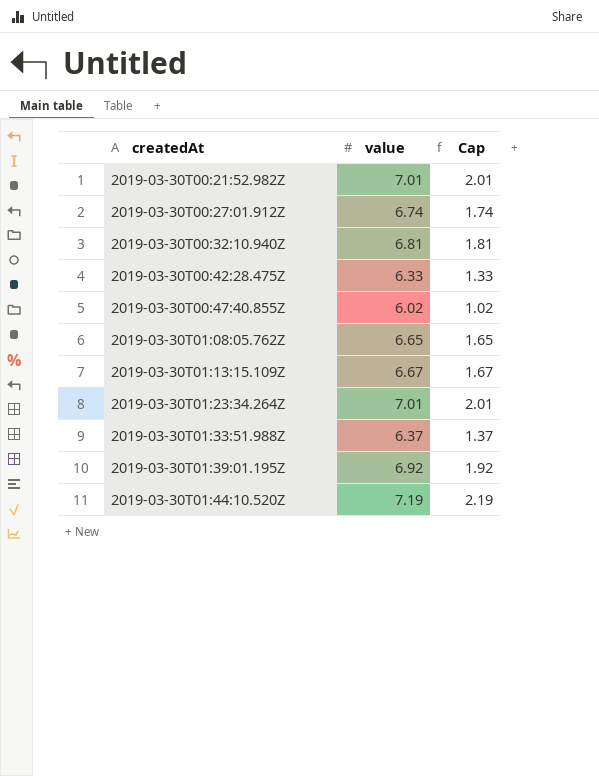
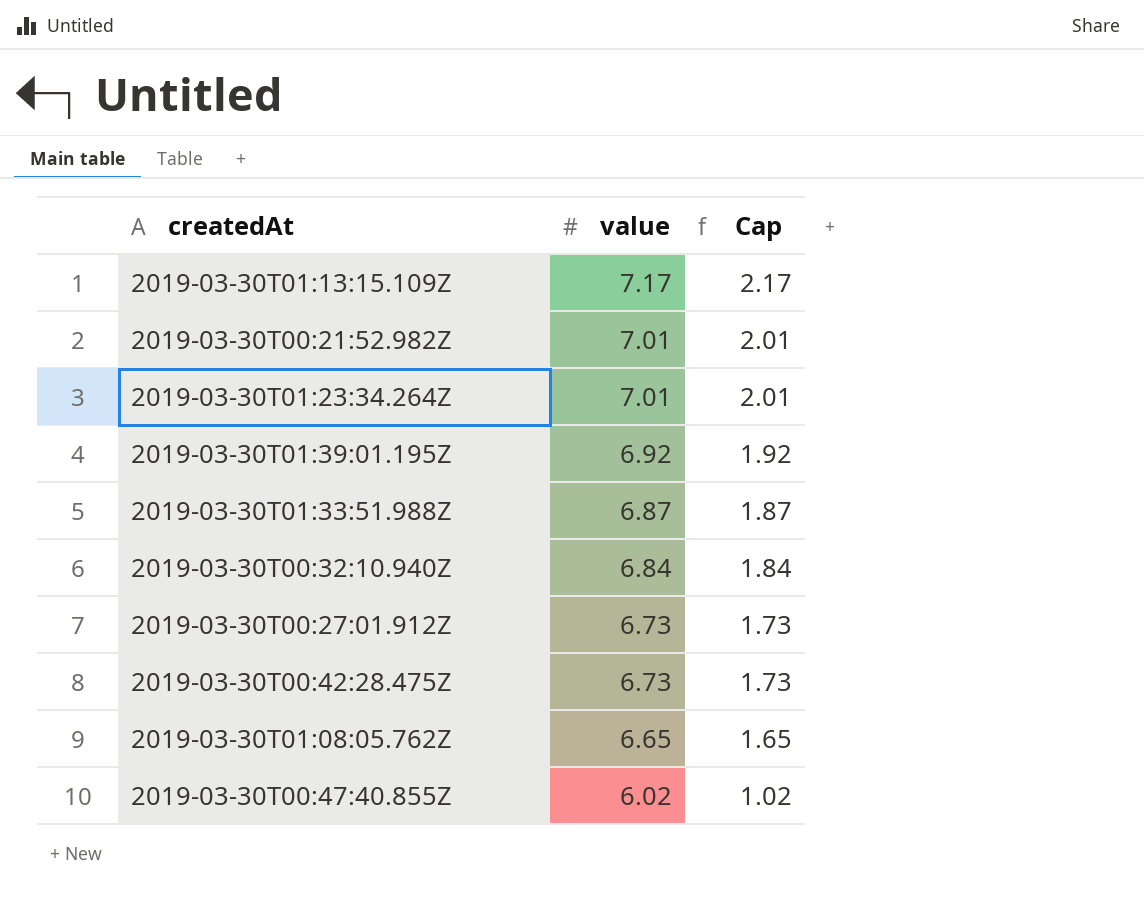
row order: createdAt ascending -> value descending
row 2019-03-30T01:44:10.520Z: 7.19 | 2.19 -> none
2019-03-30T01:13:15.109Z | value: 6.67 -> 7.17
2019-03-30T01:13:15.109Z | Cap: 1.67 -> 2.17
2019-03-30T01:33:51.988Z | value: 6.37 -> 6.87
2019-03-30T01:33:51.988Z | Cap: 1.37 -> 1.87
2019-03-30T00:32:10.940Z | value: 6.81 -> 6.84
2019-03-30T00:32:10.940Z | Cap: 1.81 -> 1.84
2019-03-30T00:27:01.912Z | value: 6.74 -> 6.73
2019-03-30T00:27:01.912Z | Cap: 1.74 -> 1.73
2019-03-30T00:42:28.475Z | value: 6.33 -> 6.73
2019-03-30T00:42:28.475Z | Cap: 1.33 -> 1.73

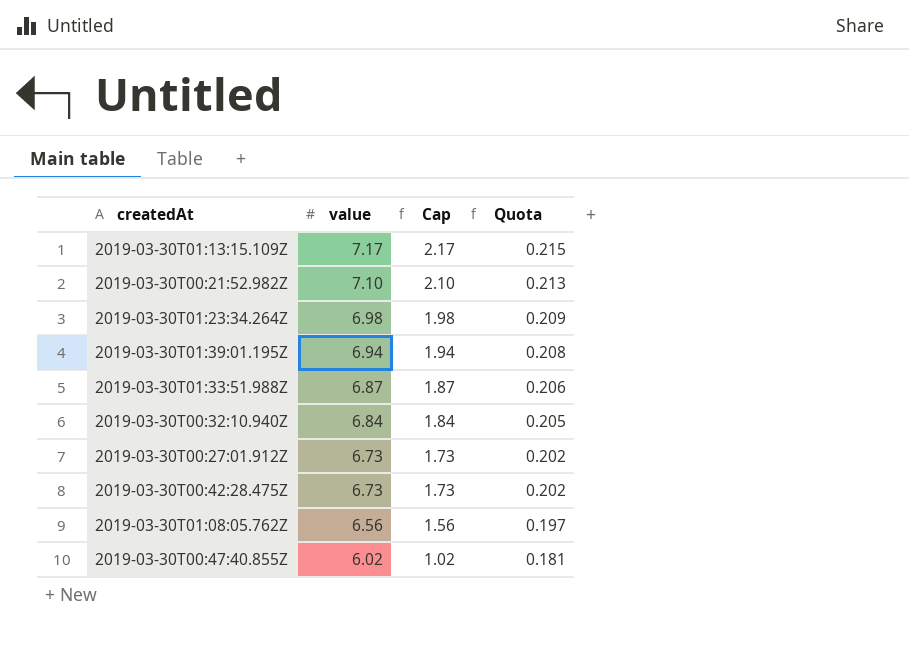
column Quota | formula: none -> [value] * 0.03
2019-03-30T00:21:52.982Z | value: 7.01 -> 7.10
2019-03-30T00:21:52.982Z | Cap: 2.01 -> 2.10
2019-03-30T01:23:34.264Z | value: 7.01 -> 6.98
2019-03-30T01:23:34.264Z | Cap: 2.01 -> 1.98
2019-03-30T01:39:01.195Z | value: 6.92 -> 6.94
2019-03-30T01:39:01.195Z | Cap: 1.92 -> 1.94
2019-03-30T01:08:05.762Z | value: 6.65 -> 6.56
2019-03-30T01:08:05.762Z | Cap: 1.65 -> 1.56

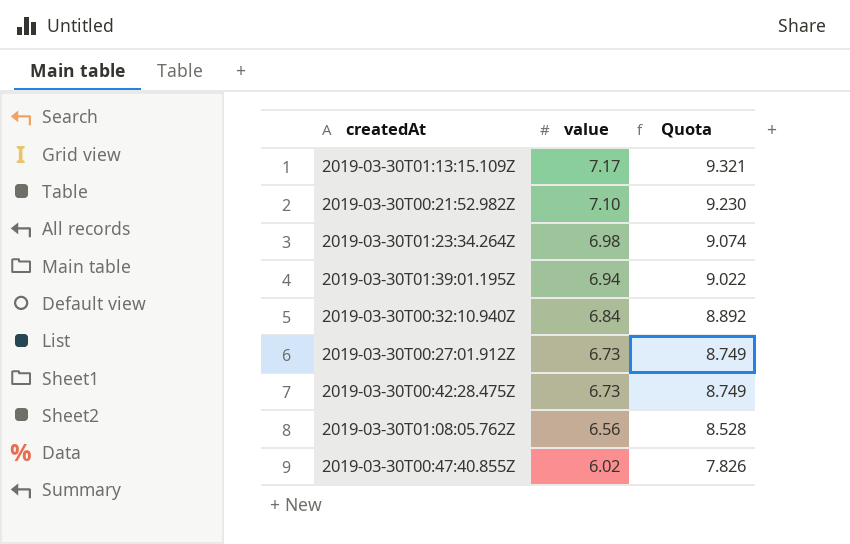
column Cap | formula: [value] - 5 -> none
column Quota | formula: [value] * 0.03 -> [value] * 1.3
row 2019-03-30T01:33:51.988Z: 6.87 | 1.87 | 0.206 -> none

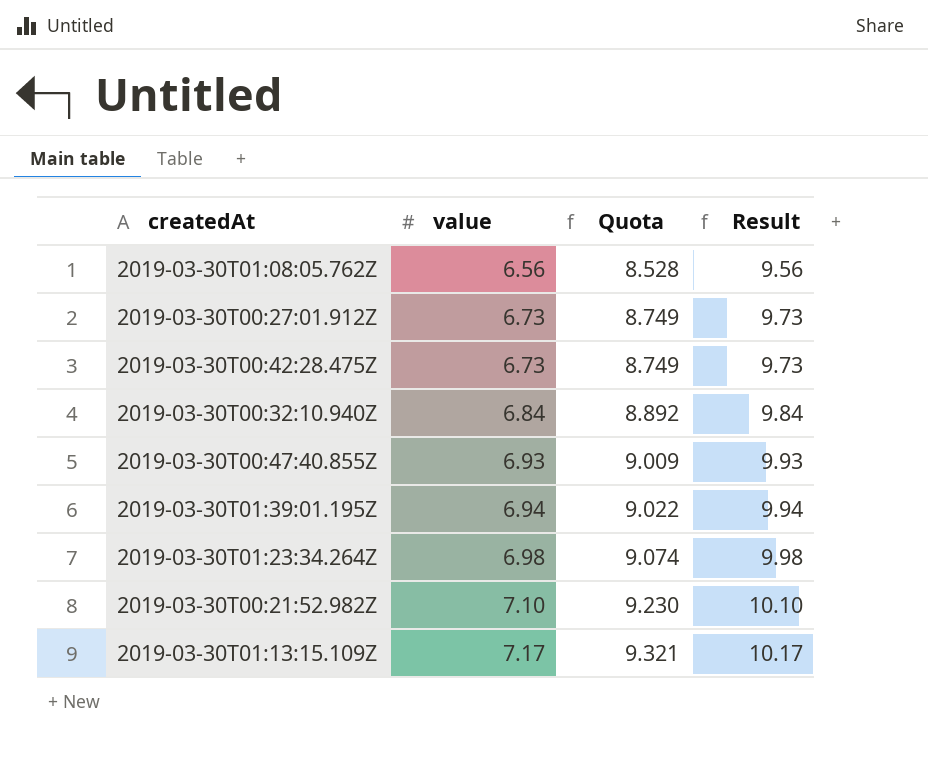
row order: value descending -> value ascending
column Result | formula: none -> [value] + 3
2019-03-30T00:47:40.855Z | value: 6.02 -> 6.93
2019-03-30T00:47:40.855Z | Quota: 7.826 -> 9.009

